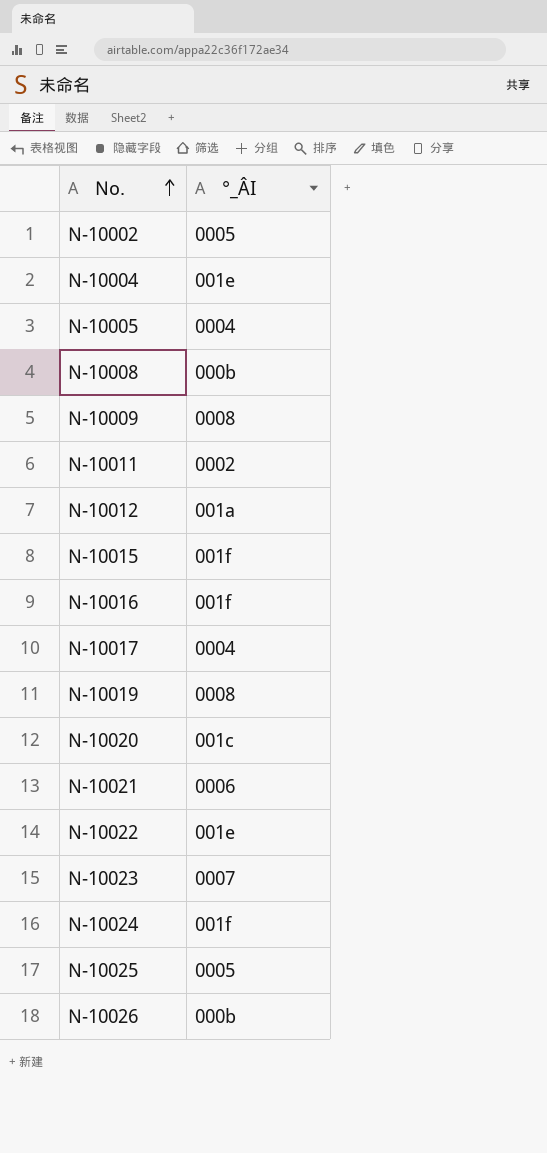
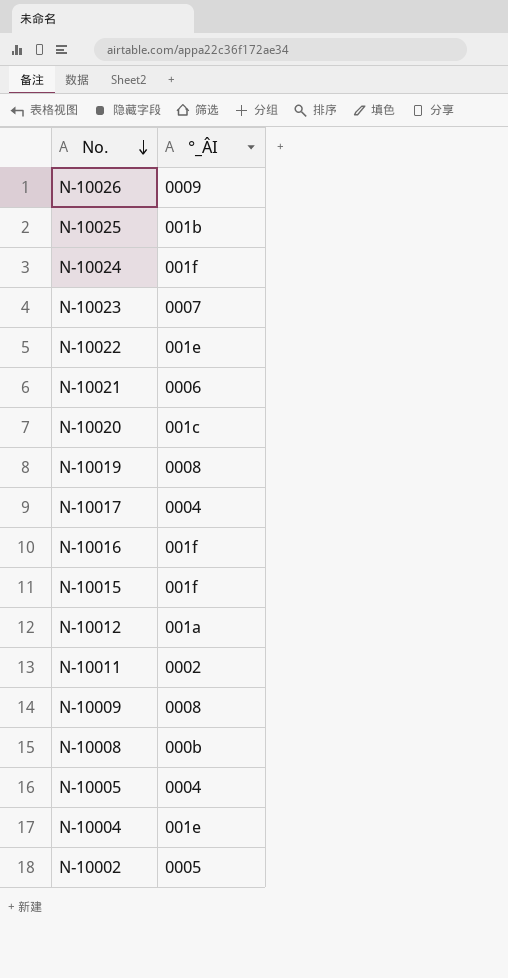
row order: No. ascending -> No. descending
N-10026 | °_ÂI: 000b -> 0009
N-10025 | °_ÂI: 0005 -> 001b

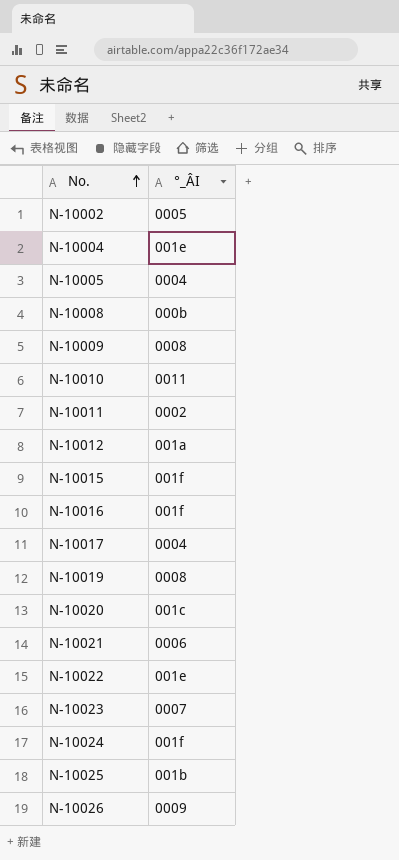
row order: No. descending -> No. ascending
row N-10010: none -> 0011

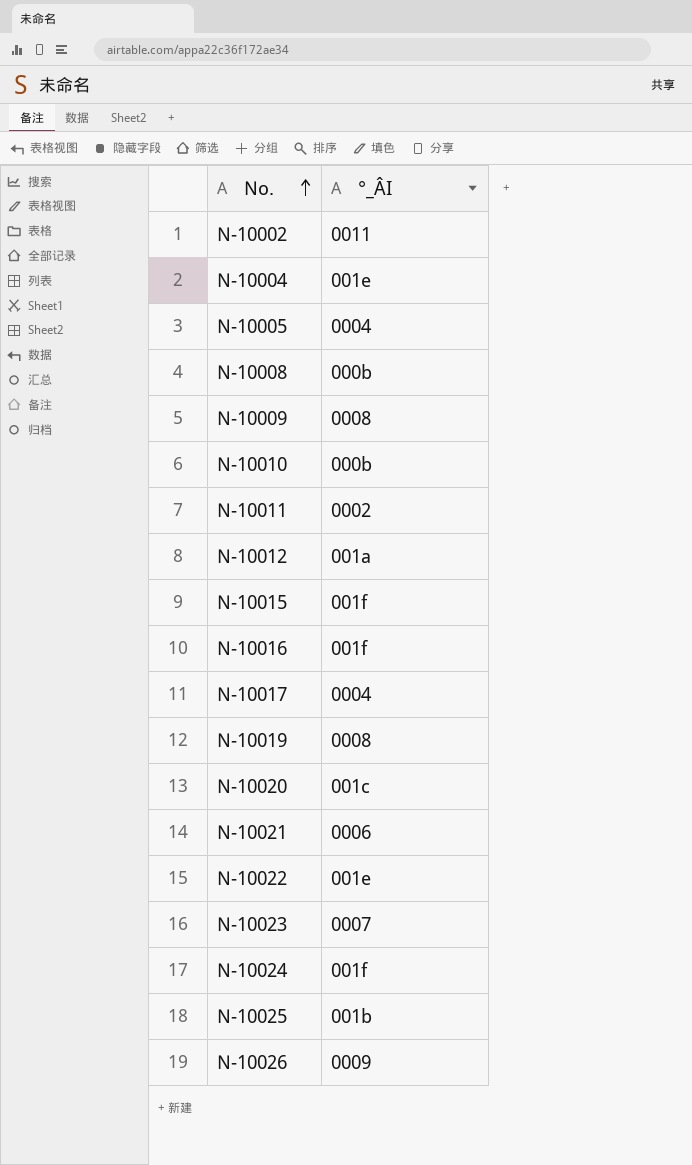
N-10002 | °_ÂI: 0005 -> 0011
N-10010 | °_ÂI: 0011 -> 000b

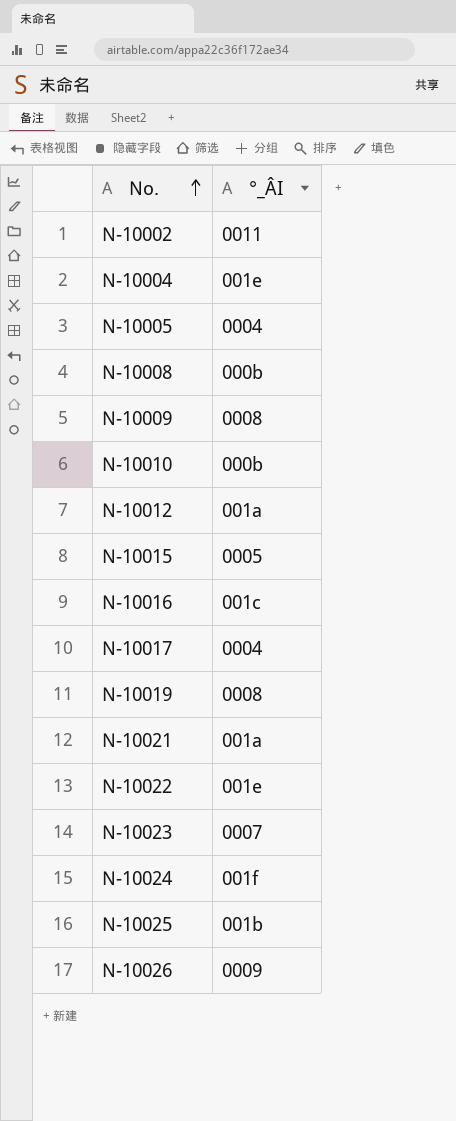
row N-10011: 0002 -> none
row N-10020: 001c -> none
N-10015 | °_ÂI: 001f -> 0005
N-10016 | °_ÂI: 001f -> 001c
N-10021 | °_ÂI: 0006 -> 001a

